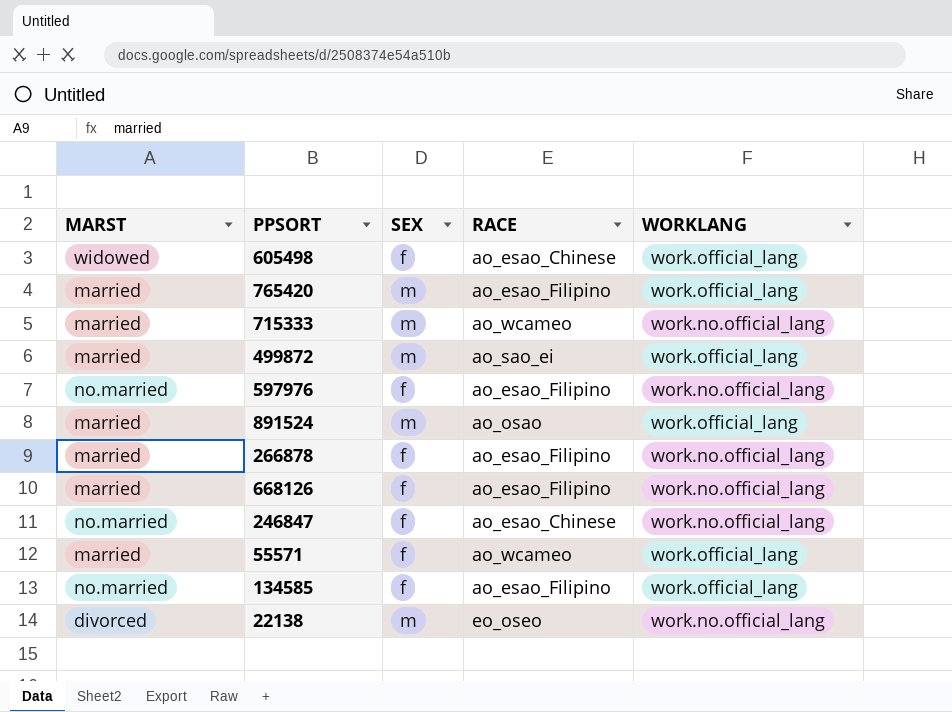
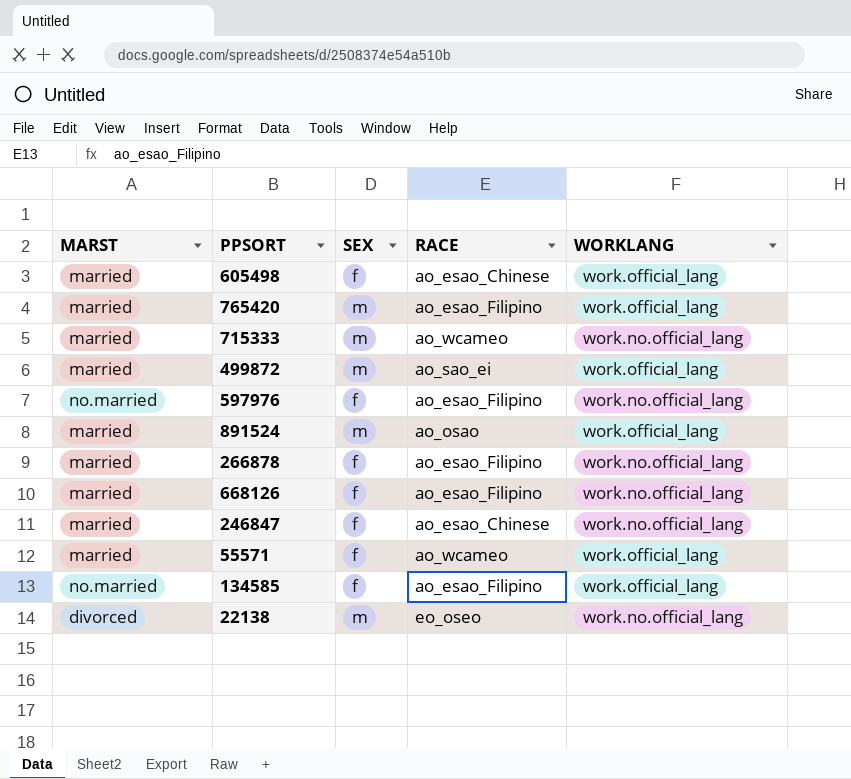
605498 | MARST: widowed -> married
246847 | MARST: no.married -> married

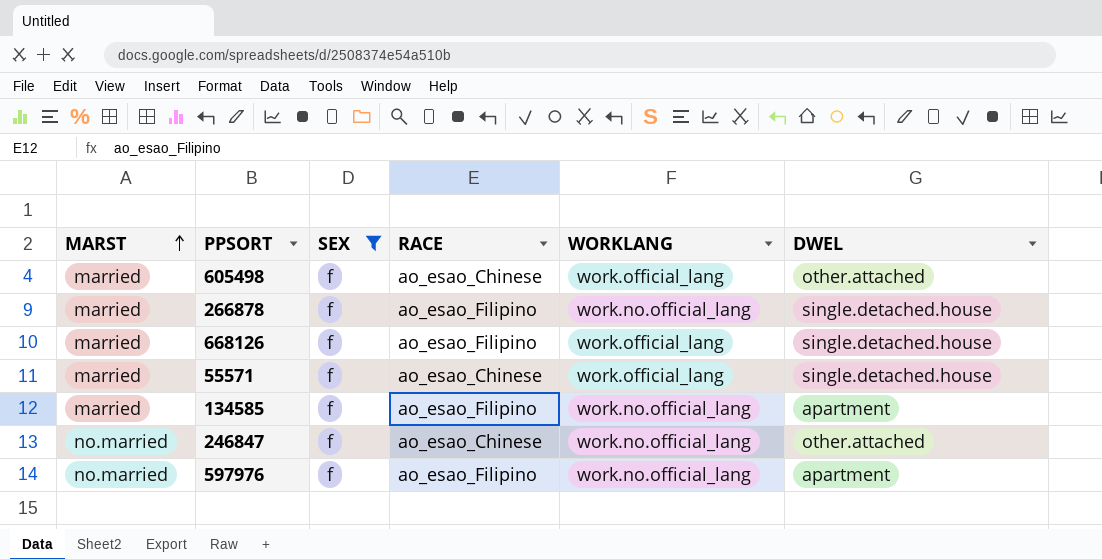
filter: none -> SEX = f
row order: none -> MARST ascending
column DWEL | position: none -> 6
668126 | WORKLANG: work.no.official_lang -> work.official_lang
55571 | RACE: ao_wcameo -> ao_esao_Chinese
134585 | MARST: no.married -> married
134585 | WORKLANG: work.official_lang -> work.no.official_lang
246847 | MARST: married -> no.married

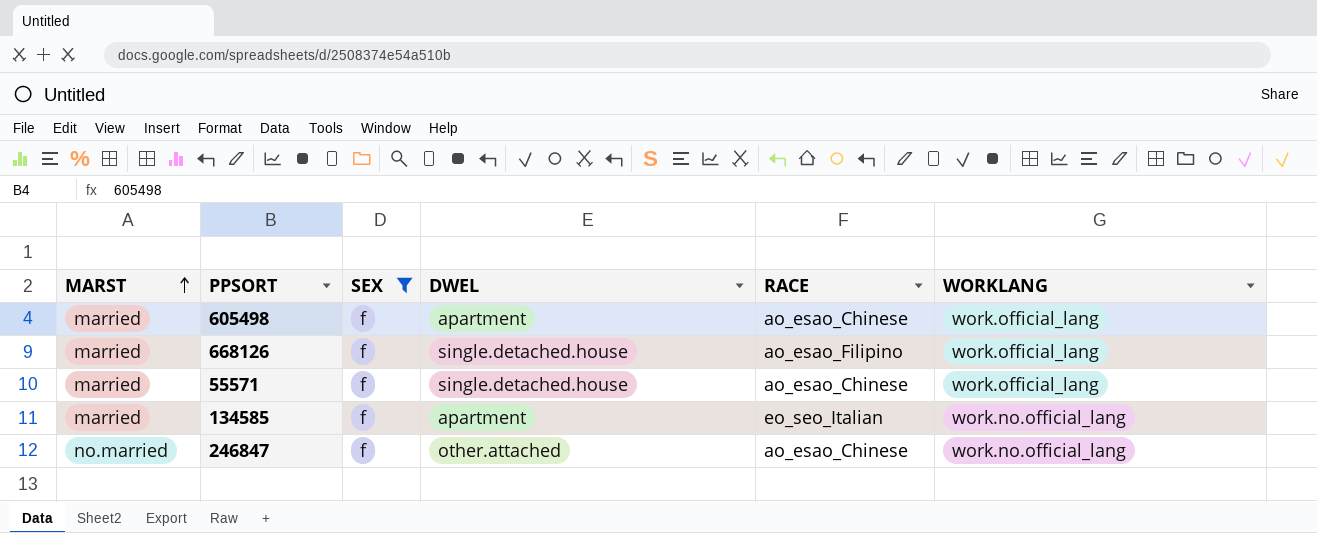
column DWEL | position: 6 -> 4
row 266878: married | f | ao_esao_Filipino | work.no.official_lang | single.detached.house -> none
row 597976: no.married | f | ao_esao_Filipino | work.no.official_lang | apartment -> none
605498 | DWEL: other.attached -> apartment
134585 | RACE: ao_esao_Filipino -> eo_seo_Italian

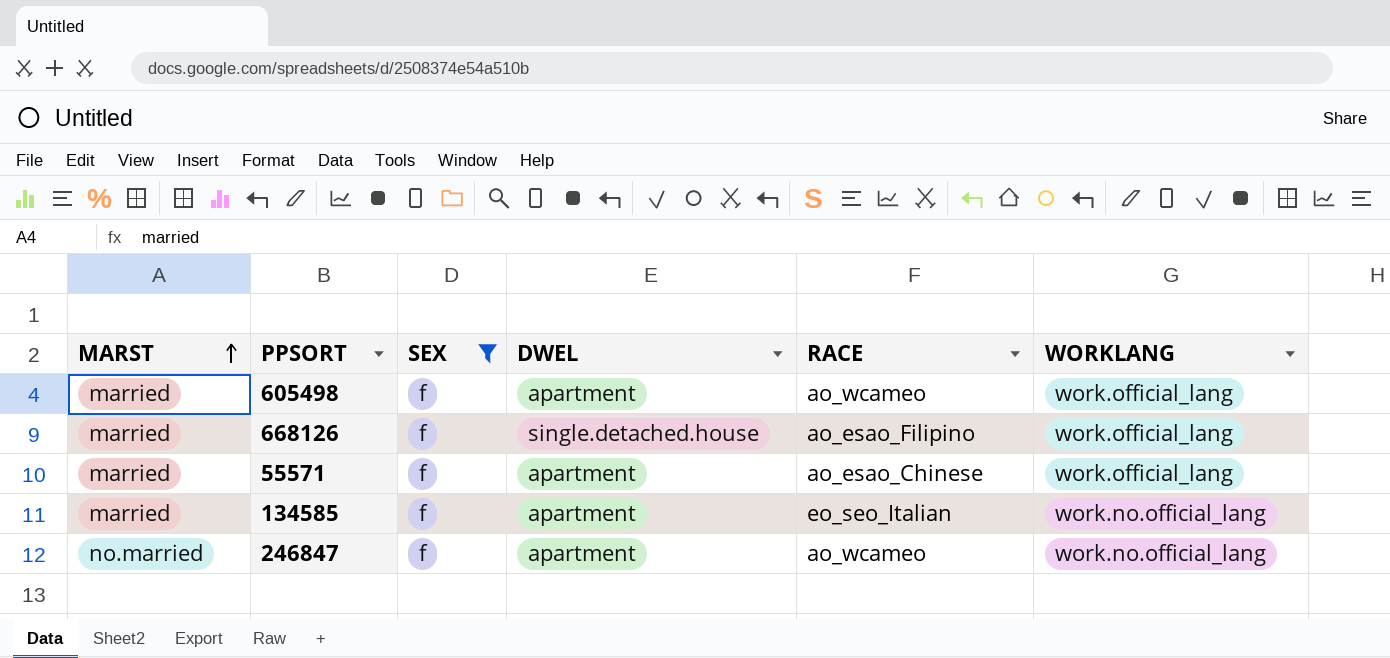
605498 | RACE: ao_esao_Chinese -> ao_wcameo
55571 | DWEL: single.detached.house -> apartment
246847 | DWEL: other.attached -> apartment
246847 | RACE: ao_esao_Chinese -> ao_wcameo

